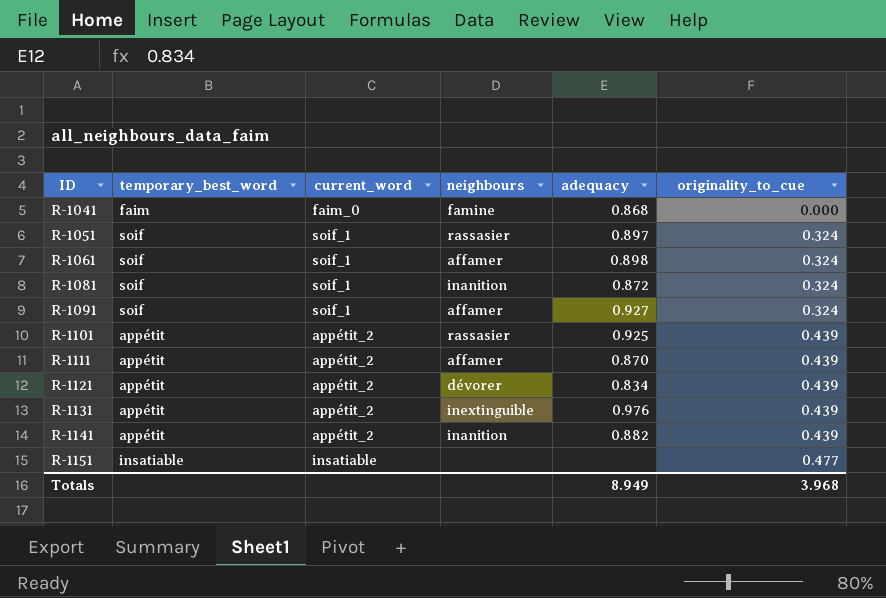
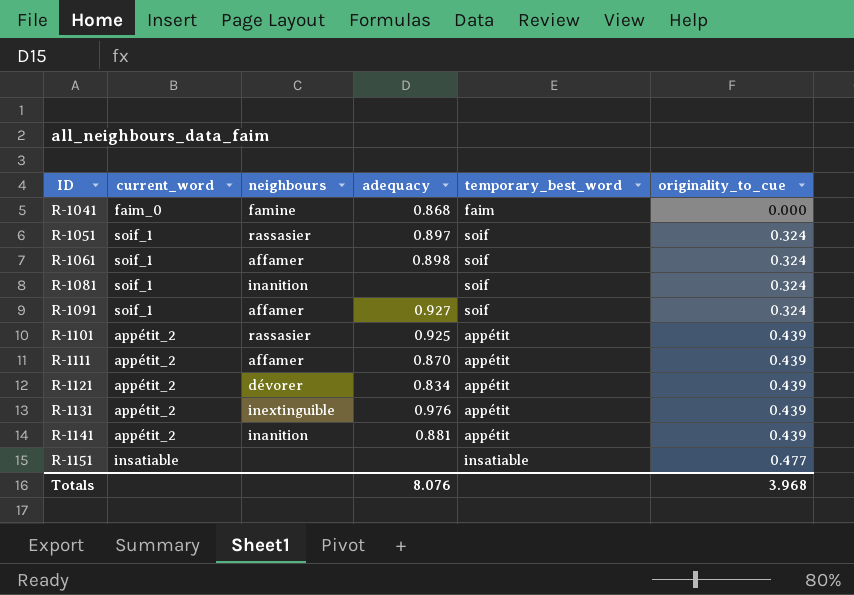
column temporary_best_word | position: 2 -> 5
R-1081 | adequacy: 0.872 -> none
R-1141 | adequacy: 0.882 -> 0.881
Totals | adequacy: 8.949 -> 8.076

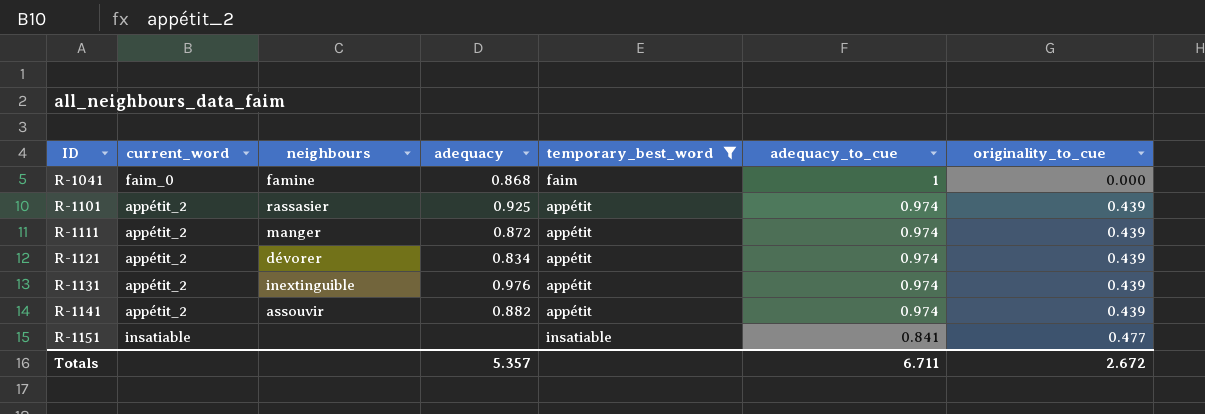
filter: none -> temporary_best_word != soif
column adequacy_to_cue | position: none -> 6
R-1111 | neighbours: affamer -> manger
R-1111 | adequacy: 0.870 -> 0.872
R-1141 | neighbours: inanition -> assouvir
R-1141 | adequacy: 0.881 -> 0.882
Totals | adequacy: 8.076 -> 5.357
Totals | originality_to_cue: 3.968 -> 2.672

